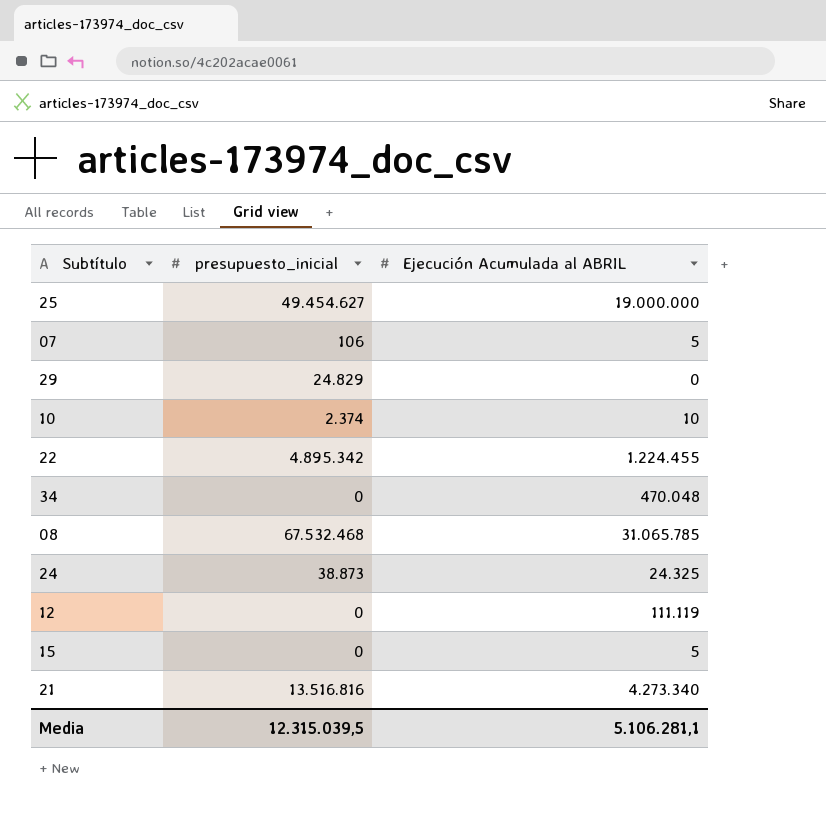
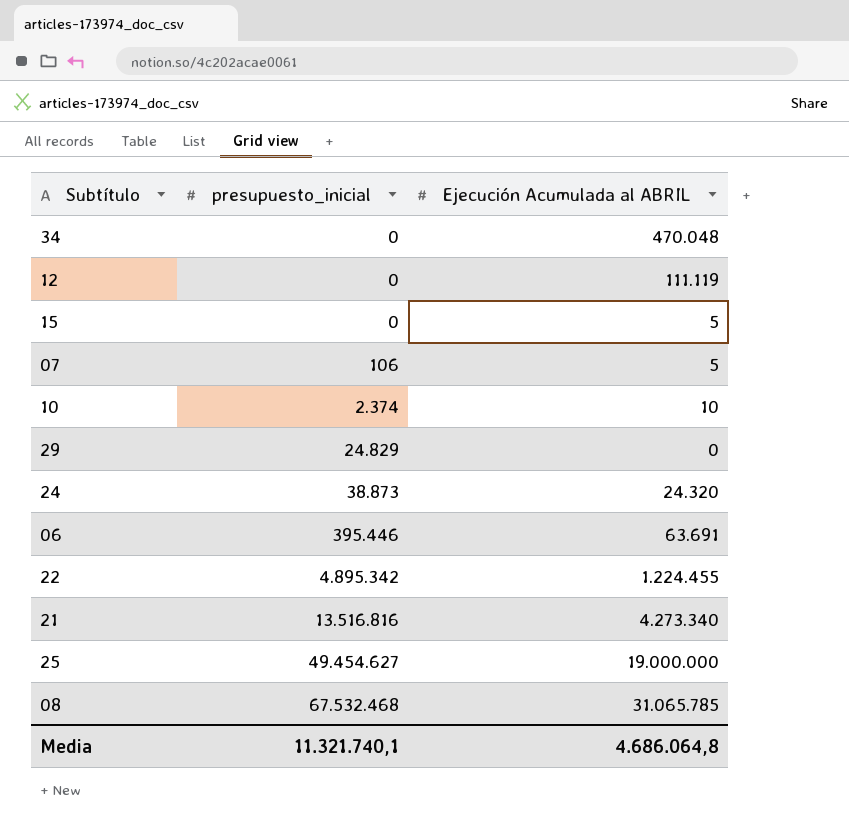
row order: none -> presupuesto_inicial ascending
24 | Ejecución Acumulada al ABRIL: 24.325 -> 24.320
row 06: none -> 395.446 | 63.691
Media | presupuesto_inicial: 12.315.039,5 -> 11.321.740,1
Media | Ejecución Acumulada al ABRIL: 5.106.281,1 -> 4.686.064,8

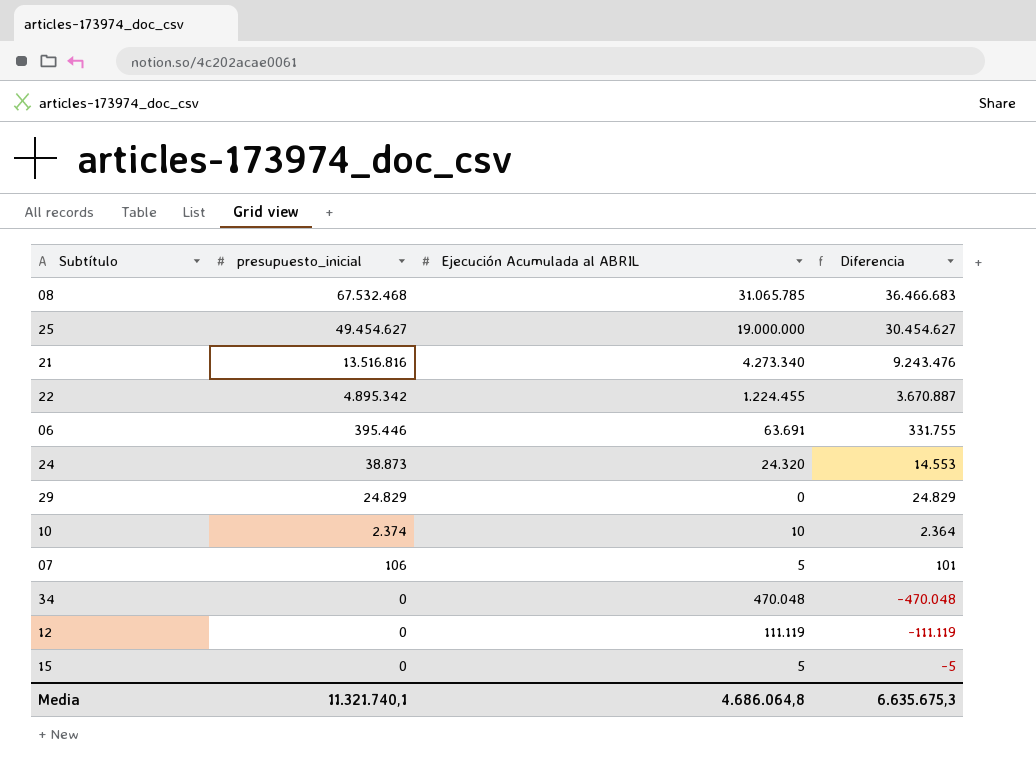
row order: presupuesto_inicial ascending -> presupuesto_inicial descending
column Diferencia | formula: none -> [presupuesto_inicial] - [Ejecución Acumulada al ABRIL]

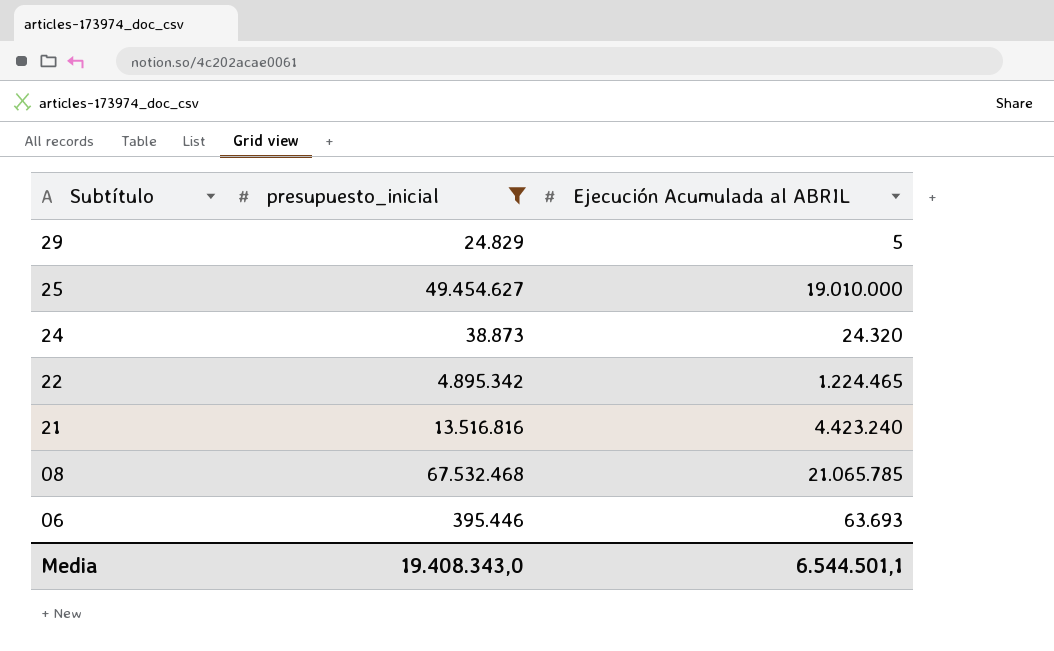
filter: none -> presupuesto_inicial >= 24.829
row order: presupuesto_inicial descending -> Subtítulo descending
column Diferencia | formula: [presupuesto_inicial] - [Ejecución Acumulada al ABRIL] -> none
29 | Ejecución Acumulada al ABRIL: 0 -> 5
25 | Ejecución Acumulada al ABRIL: 19.000.000 -> 19.010.000
22 | Ejecución Acumulada al ABRIL: 1.224.455 -> 1.224.465
21 | Ejecución Acumulada al ABRIL: 4.273.340 -> 4.423.240
08 | Ejecución Acumulada al ABRIL: 31.065.785 -> 21.065.785
06 | Ejecución Acumulada al ABRIL: 63.691 -> 63.693
Media | presupuesto_inicial: 11.321.740,1 -> 19.408.343,0
Media | Ejecución Acumulada al ABRIL: 4.686.064,8 -> 6.544.501,1

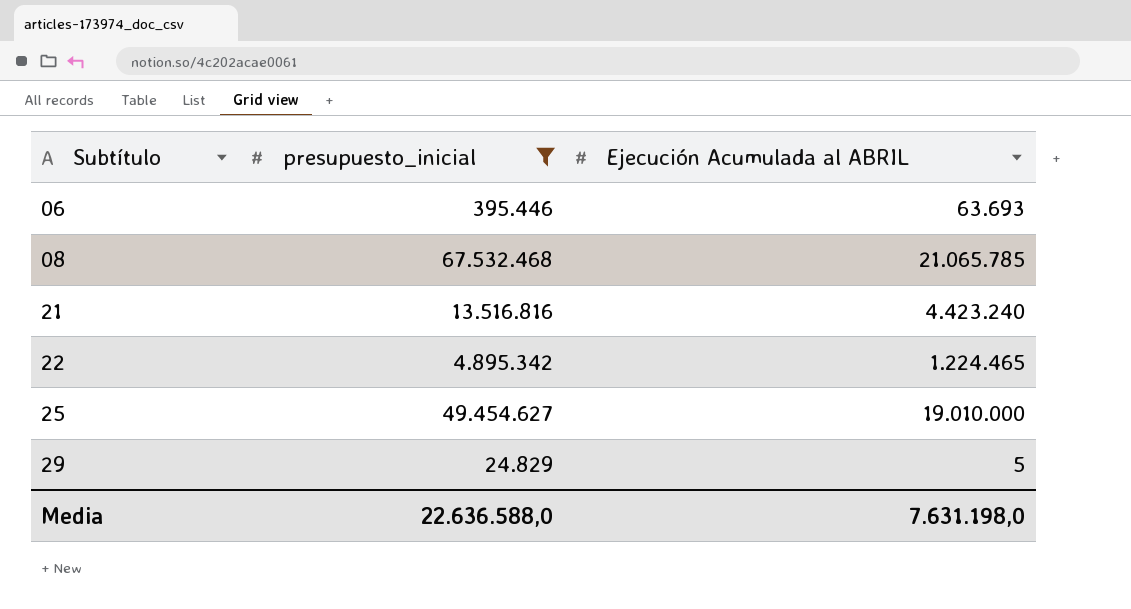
row order: Subtítulo descending -> Subtítulo ascending
row 24: 38.873 | 24.320 -> none
Media | presupuesto_inicial: 19.408.343,0 -> 22.636.588,0
Media | Ejecución Acumulada al ABRIL: 6.544.501,1 -> 7.631.198,0

